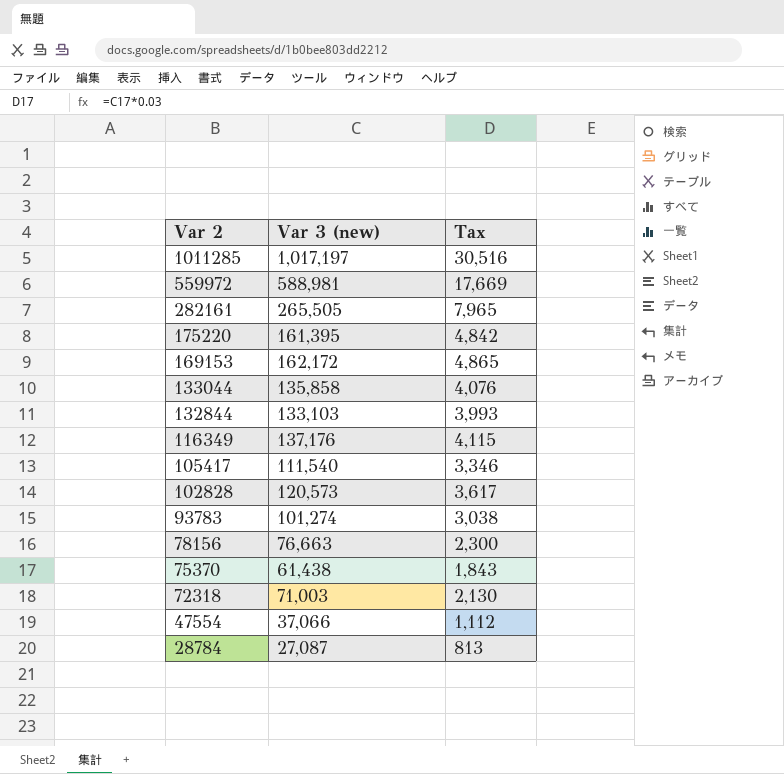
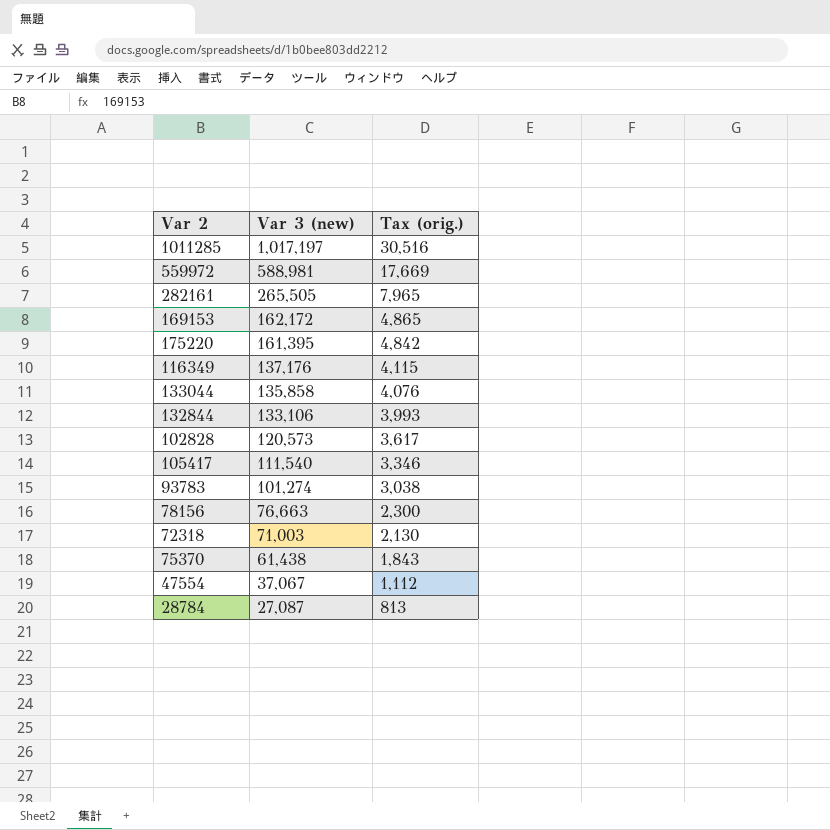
row order: Var 2 descending -> Var 3 (new) descending
column name: Tax -> Tax (orig.)
132844 | Var 3 (new): 133,103 -> 133,106
47554 | Var 3 (new): 37,066 -> 37,067

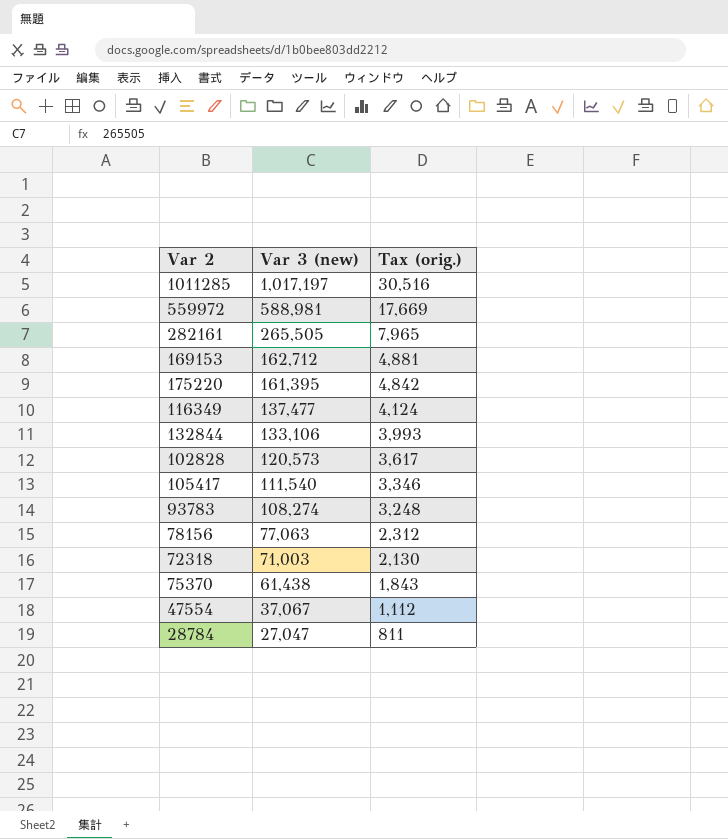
row 133044: 135,858 | 4,076 -> none
169153 | Var 3 (new): 162,172 -> 162,712
169153 | Tax (orig.): 4,865 -> 4,881
116349 | Var 3 (new): 137,176 -> 137,477
116349 | Tax (orig.): 4,115 -> 4,124
93783 | Var 3 (new): 101,274 -> 108,274
93783 | Tax (orig.): 3,038 -> 3,248
78156 | Var 3 (new): 76,663 -> 77,063
78156 | Tax (orig.): 2,300 -> 2,312
28784 | Var 3 (new): 27,087 -> 27,047
28784 | Tax (orig.): 813 -> 811

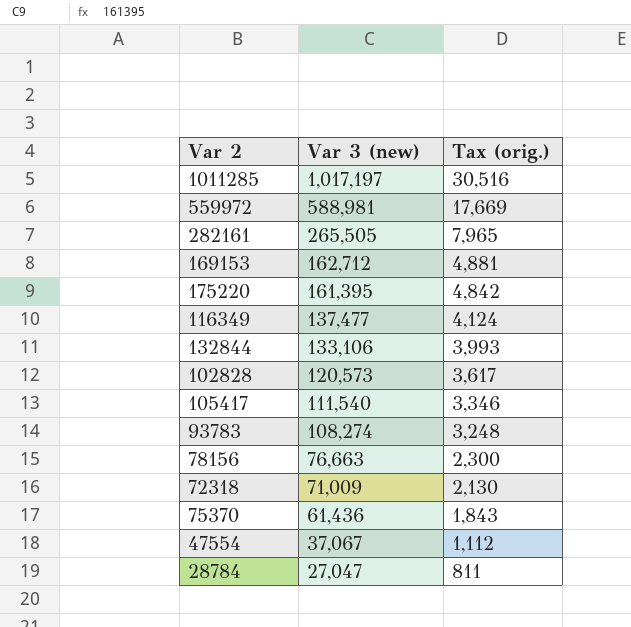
78156 | Var 3 (new): 77,063 -> 76,663
78156 | Tax (orig.): 2,312 -> 2,300
72318 | Var 3 (new): 71,003 -> 71,009
75370 | Var 3 (new): 61,438 -> 61,436

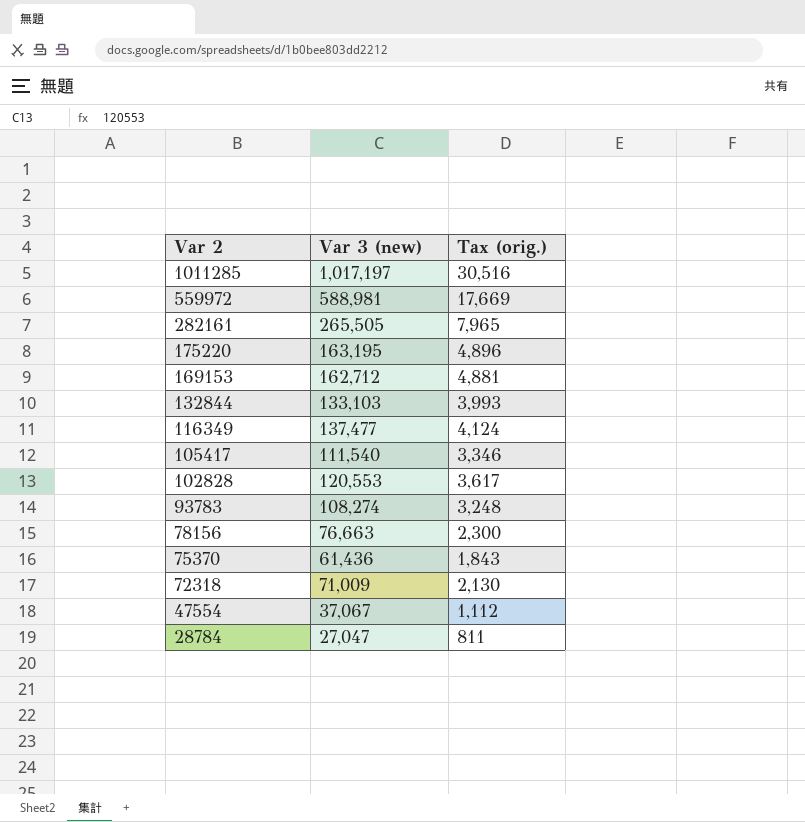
row order: Var 3 (new) descending -> Var 2 descending
175220 | Var 3 (new): 161,395 -> 163,195
175220 | Tax (orig.): 4,842 -> 4,896
132844 | Var 3 (new): 133,106 -> 133,103
102828 | Var 3 (new): 120,573 -> 120,553

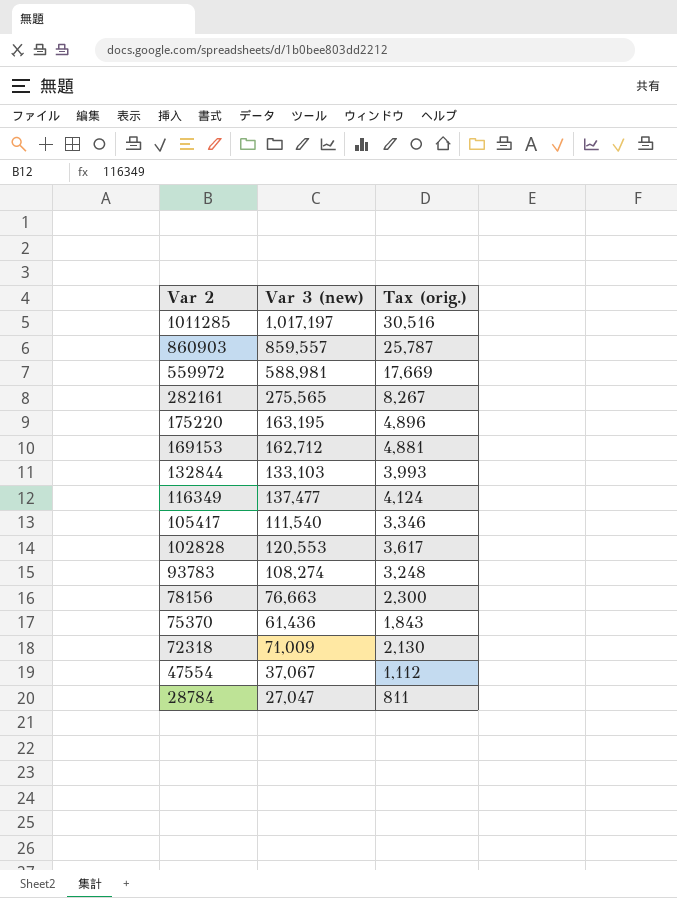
row 860903: none -> 859,557 | 25,787
282161 | Var 3 (new): 265,505 -> 275,565
282161 | Tax (orig.): 7,965 -> 8,267

